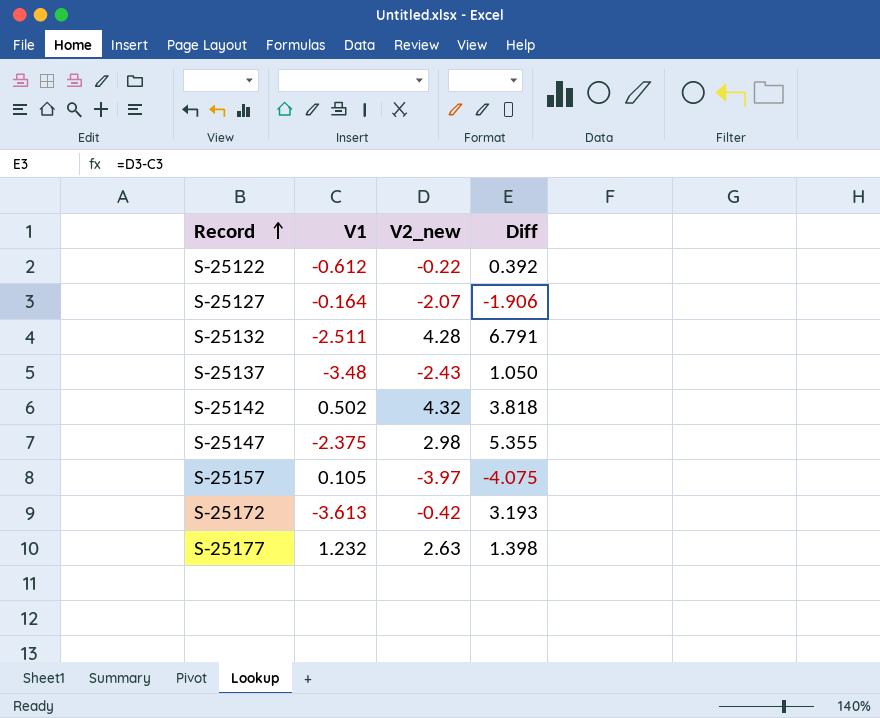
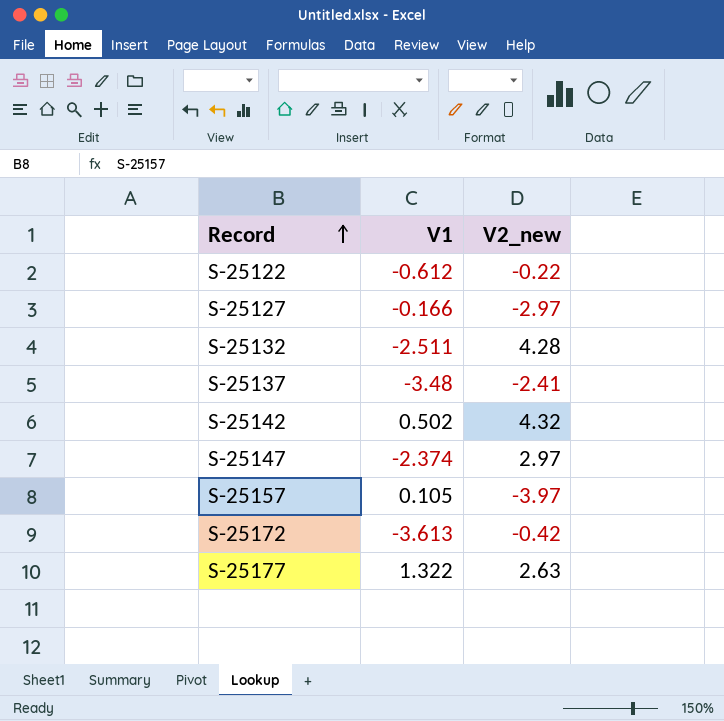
column Diff | formula: [V2_new] - [V1] -> none
S-25127 | V1: -0.164 -> -0.166
S-25127 | V2_new: -2.07 -> -2.97
S-25137 | V2_new: -2.43 -> -2.41
S-25147 | V1: -2.375 -> -2.374
S-25147 | V2_new: 2.98 -> 2.97
S-25177 | V1: 1.232 -> 1.322

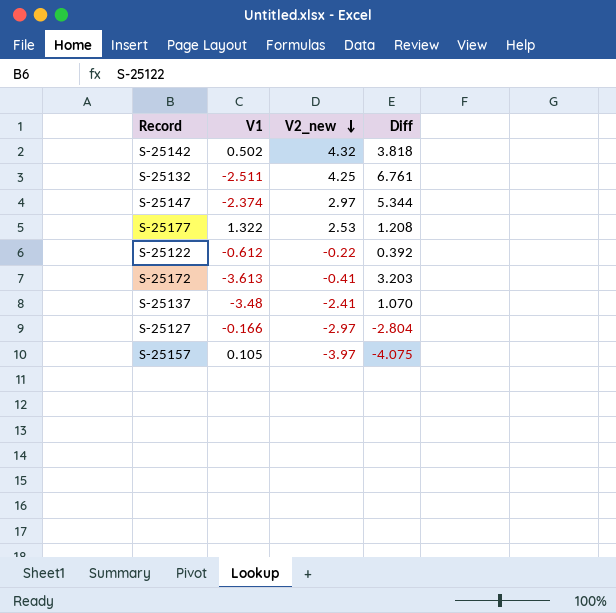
row order: Record ascending -> V2_new descending
column Diff | formula: none -> [V2_new] - [V1]
S-25132 | V2_new: 4.28 -> 4.25
S-25177 | V2_new: 2.63 -> 2.53
S-25172 | V2_new: -0.42 -> -0.41

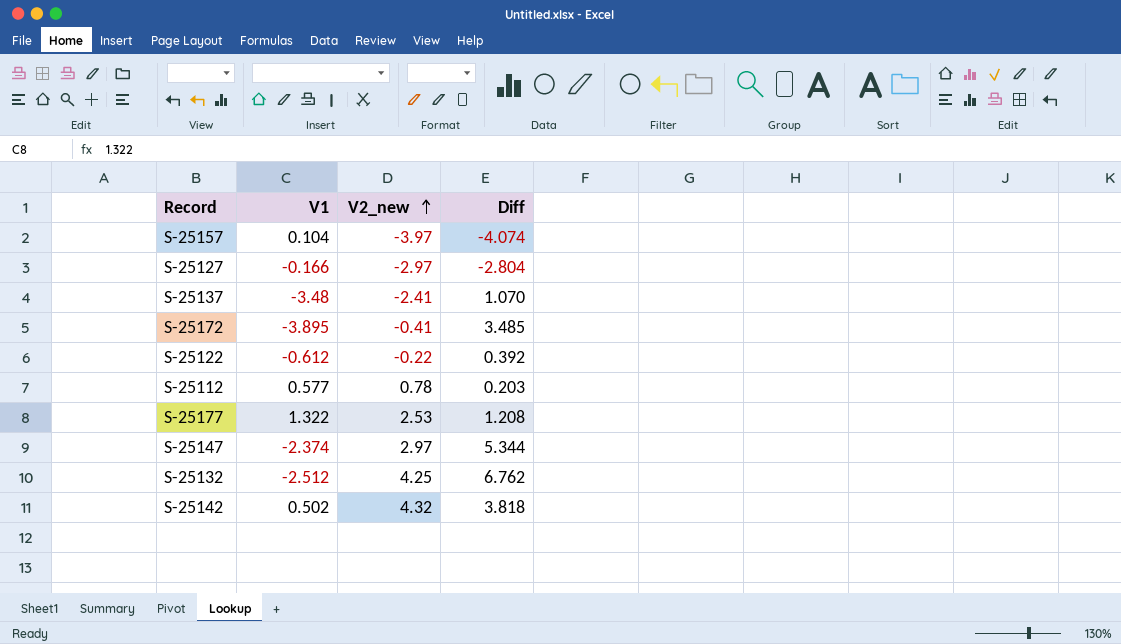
row order: V2_new descending -> V2_new ascending
S-25157 | V1: 0.105 -> 0.104
S-25157 | Diff: -4.075 -> -4.074
S-25172 | V1: -3.613 -> -3.895
S-25172 | Diff: 3.203 -> 3.485
row S-25112: none -> 0.577 | 0.78 | 0.203
S-25132 | V1: -2.511 -> -2.512
S-25132 | Diff: 6.761 -> 6.762

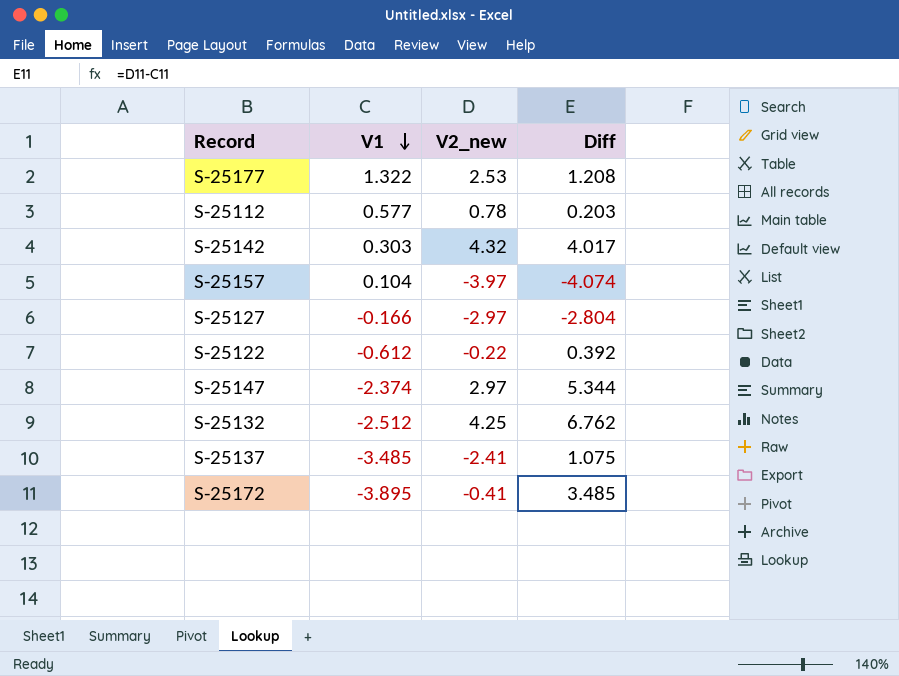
row order: V2_new ascending -> V1 descending
S-25142 | V1: 0.502 -> 0.303
S-25142 | Diff: 3.818 -> 4.017
S-25137 | V1: -3.48 -> -3.485
S-25137 | Diff: 1.070 -> 1.075

